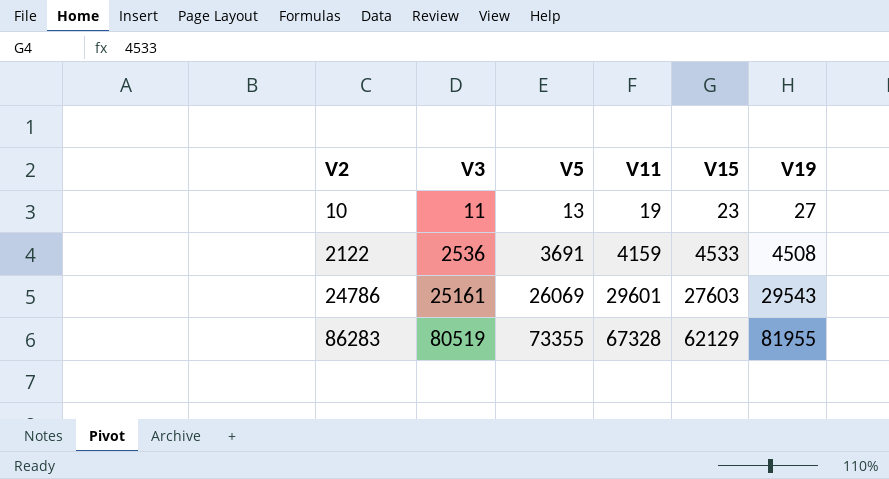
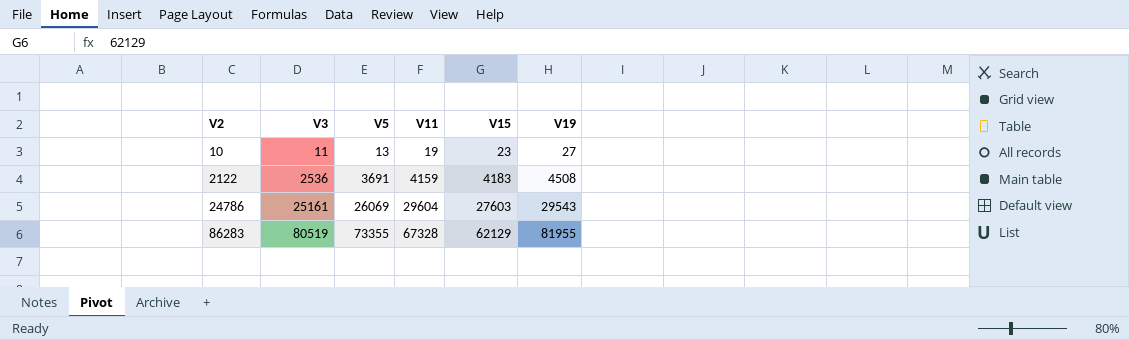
2122 | V15: 4533 -> 4183
24786 | V11: 29601 -> 29604

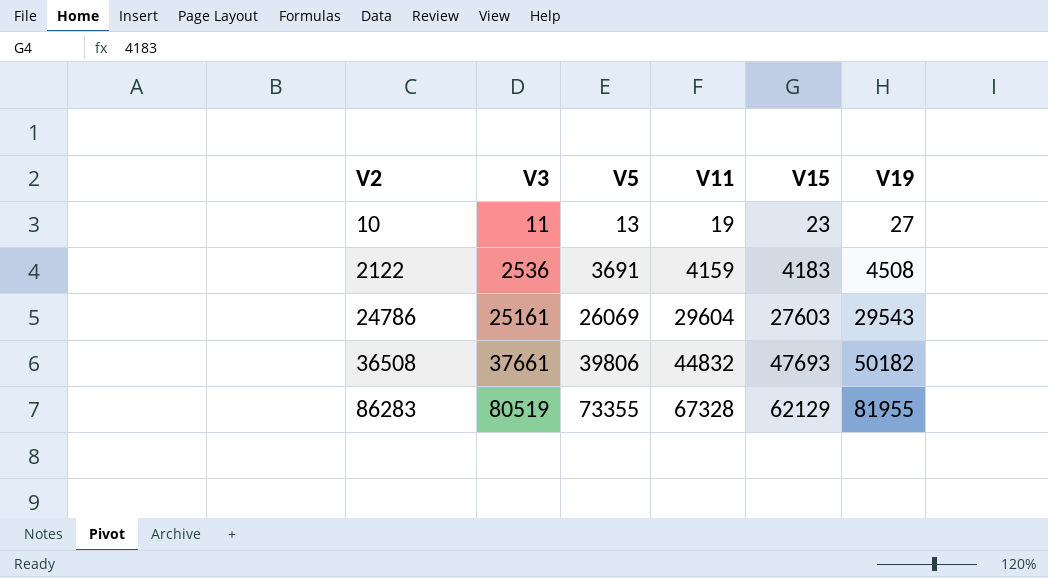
row 36508: none -> 37661 | 39806 | 44832 | 47693 | 50182

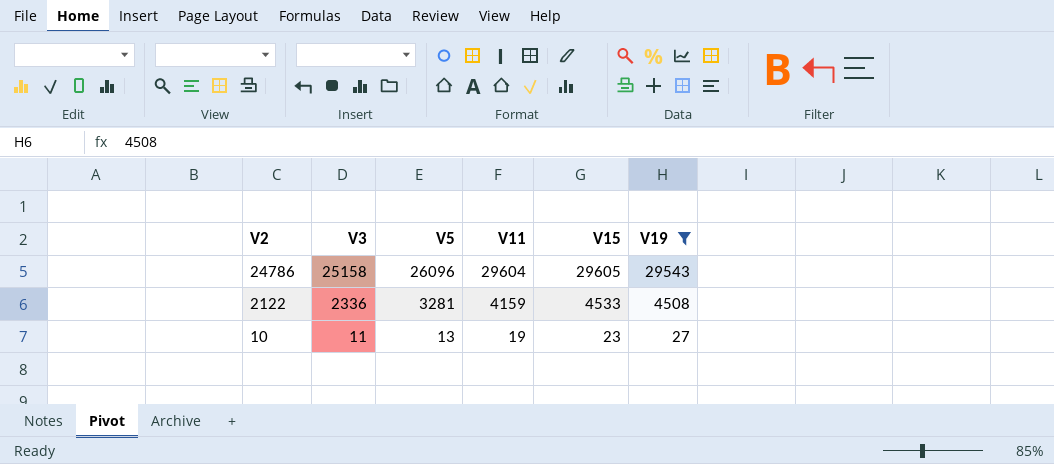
filter: none -> V19 <= 29543
row order: V2 ascending -> V2 descending
24786 | V3: 25161 -> 25158
24786 | V5: 26069 -> 26096
24786 | V15: 27603 -> 29605
2122 | V3: 2536 -> 2336
2122 | V5: 3691 -> 3281
2122 | V15: 4183 -> 4533

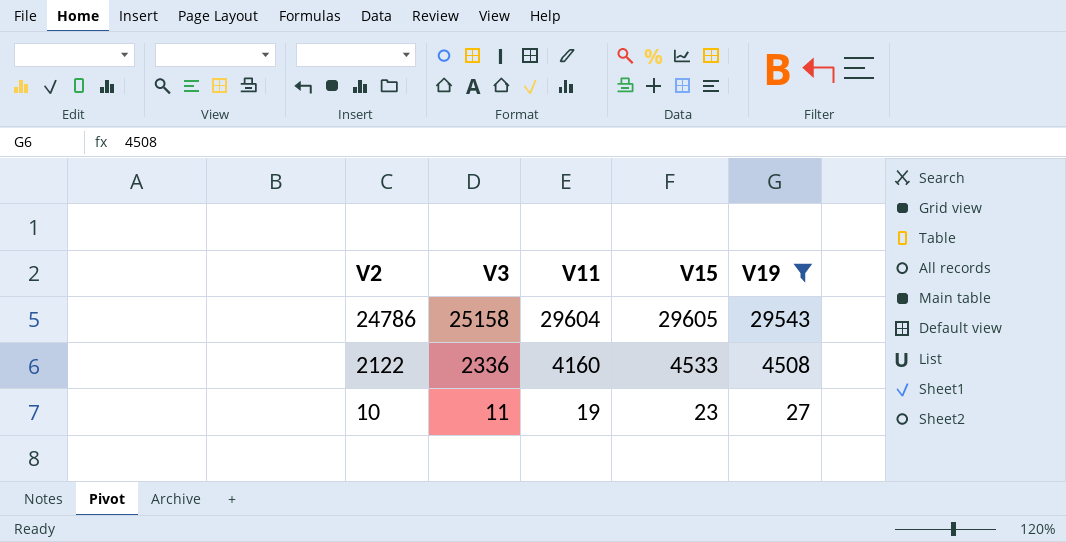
column V5 | position: 3 -> none
2122 | V11: 4159 -> 4160

